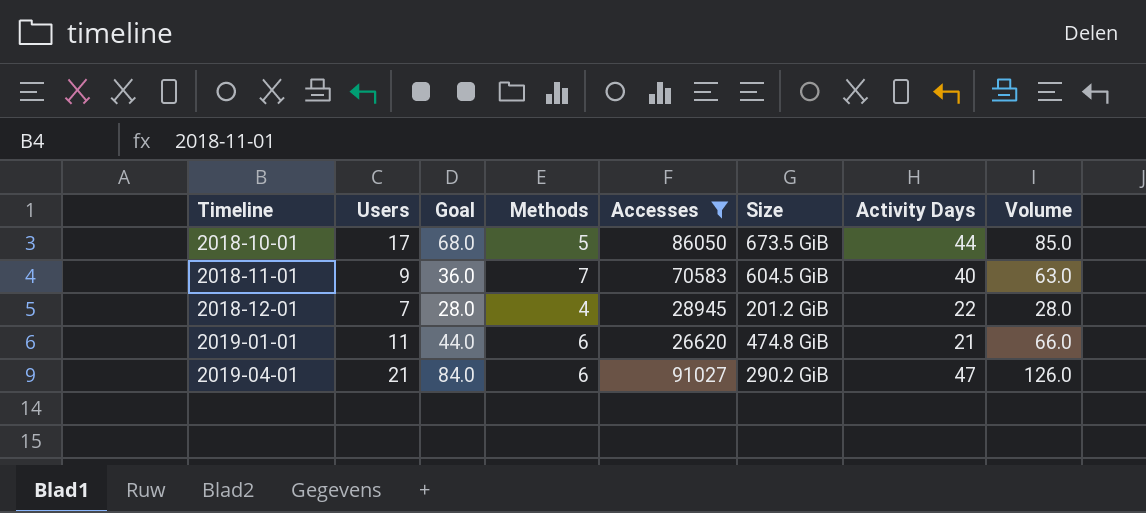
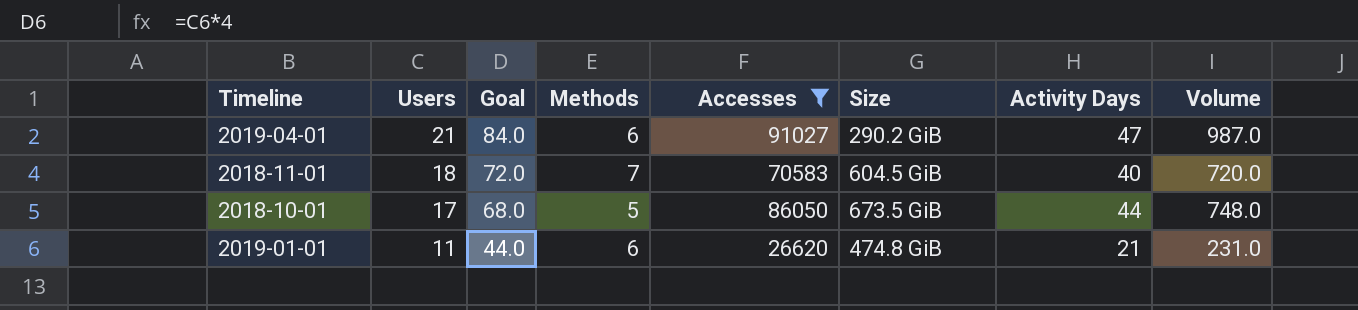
row order: Timeline ascending -> Users descending
column Volume | formula: [Users] * [Methods] -> [Users] * [Activity Days]
row 2018-12-01: 7 | 28.0 | 4 | 28945 | 201.2 GiB | 22 | 28.0 -> none
2018-11-01 | Users: 9 -> 18
2018-11-01 | Goal: 36.0 -> 72.0

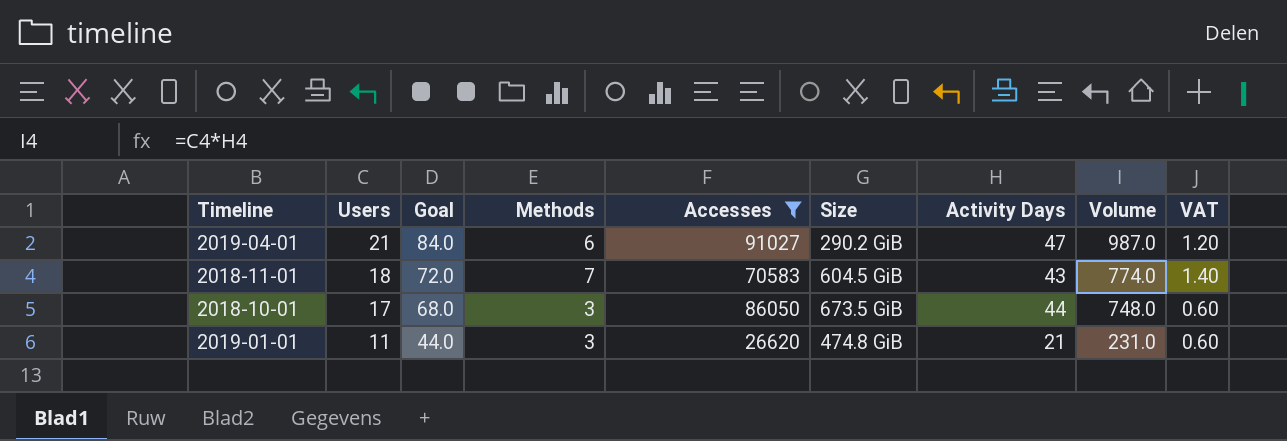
column VAT | formula: none -> [Methods] * 0.2
2018-11-01 | Activity Days: 40 -> 43
2018-11-01 | Volume: 720.0 -> 774.0
2018-10-01 | Methods: 5 -> 3
2019-01-01 | Methods: 6 -> 3

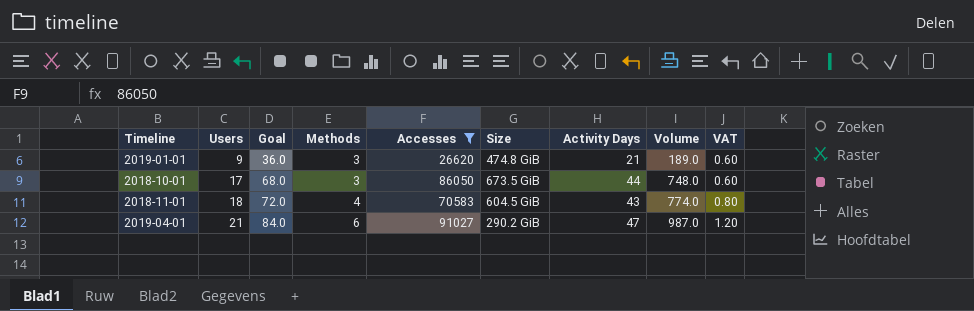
row order: Users descending -> Users ascending
2019-01-01 | Users: 11 -> 9
2019-01-01 | Goal: 44.0 -> 36.0
2019-01-01 | Volume: 231.0 -> 189.0
2018-11-01 | Methods: 7 -> 4
2018-11-01 | VAT: 1.40 -> 0.80

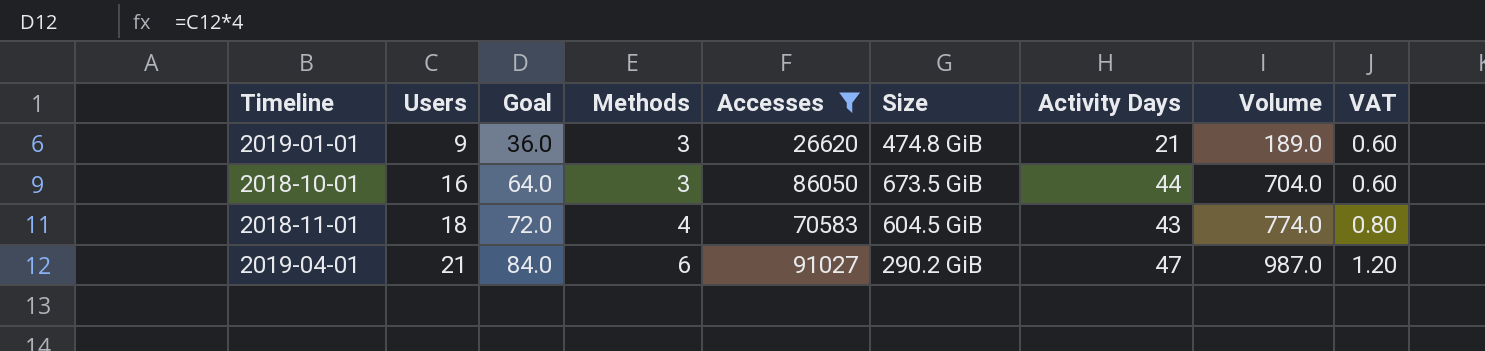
2018-10-01 | Users: 17 -> 16
2018-10-01 | Goal: 68.0 -> 64.0
2018-10-01 | Volume: 748.0 -> 704.0

